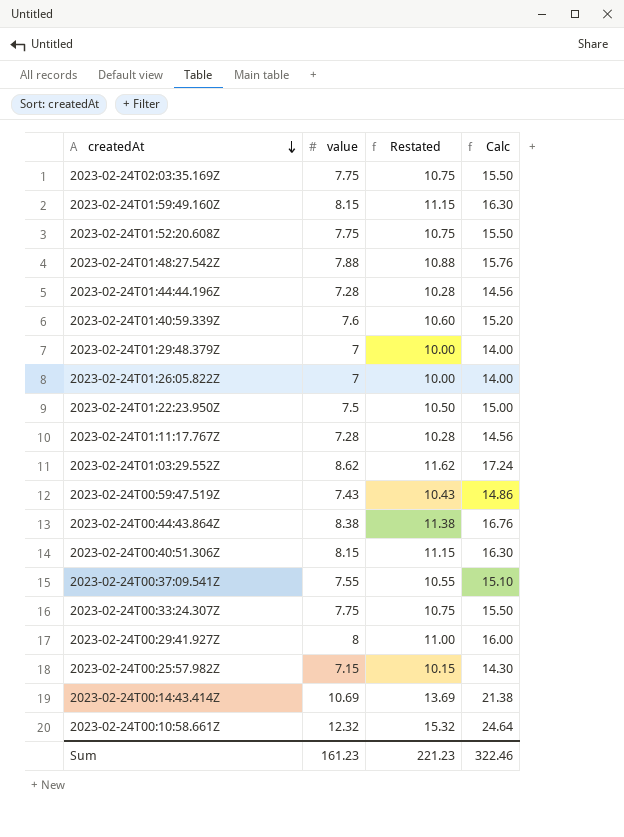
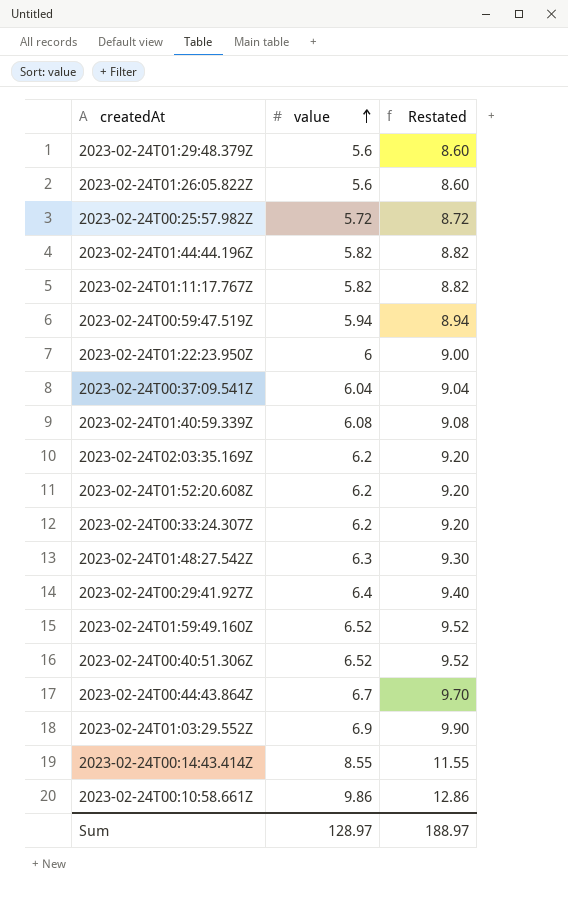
row order: createdAt descending -> value ascending
column Calc | formula: [value] * 2 -> none
2023-02-24T01:29:48.379Z | value: 7 -> 5.6
2023-02-24T01:29:48.379Z | Restated: 10.00 -> 8.60
2023-02-24T01:26:05.822Z | value: 7 -> 5.6
2023-02-24T01:26:05.822Z | Restated: 10.00 -> 8.60
2023-02-24T00:25:57.982Z | value: 7.15 -> 5.72
2023-02-24T00:25:57.982Z | Restated: 10.15 -> 8.72
2023-02-24T01:44:44.196Z | value: 7.28 -> 5.82
2023-02-24T01:44:44.196Z | Restated: 10.28 -> 8.82
2023-02-24T01:11:17.767Z | value: 7.28 -> 5.82
2023-02-24T01:11:17.767Z | Restated: 10.28 -> 8.82
2023-02-24T00:59:47.519Z | value: 7.43 -> 5.94
2023-02-24T00:59:47.519Z | Restated: 10.43 -> 8.94
2023-02-24T01:22:23.950Z | value: 7.5 -> 6
2023-02-24T01:22:23.950Z | Restated: 10.50 -> 9.00
2023-02-24T00:37:09.541Z | value: 7.55 -> 6.04
2023-02-24T00:37:09.541Z | Restated: 10.55 -> 9.04
2023-02-24T01:40:59.339Z | value: 7.6 -> 6.08
2023-02-24T01:40:59.339Z | Restated: 10.60 -> 9.08
2023-02-24T02:03:35.169Z | value: 7.75 -> 6.2
2023-02-24T02:03:35.169Z | Restated: 10.75 -> 9.20
2023-02-24T01:52:20.608Z | value: 7.75 -> 6.2
2023-02-24T01:52:20.608Z | Restated: 10.75 -> 9.20
2023-02-24T00:33:24.307Z | value: 7.75 -> 6.2
2023-02-24T00:33:24.307Z | Restated: 10.75 -> 9.20
2023-02-24T01:48:27.542Z | value: 7.88 -> 6.3
2023-02-24T01:48:27.542Z | Restated: 10.88 -> 9.30
2023-02-24T00:29:41.927Z | value: 8 -> 6.4
2023-02-24T00:29:41.927Z | Restated: 11.00 -> 9.40
2023-02-24T01:59:49.160Z | value: 8.15 -> 6.52
2023-02-24T01:59:49.160Z | Restated: 11.15 -> 9.52
2023-02-24T00:40:51.306Z | value: 8.15 -> 6.52
2023-02-24T00:40:51.306Z | Restated: 11.15 -> 9.52
2023-02-24T00:44:43.864Z | value: 8.38 -> 6.7
2023-02-24T00:44:43.864Z | Restated: 11.38 -> 9.70
2023-02-24T01:03:29.552Z | value: 8.62 -> 6.9
2023-02-24T01:03:29.552Z | Restated: 11.62 -> 9.90
2023-02-24T00:14:43.414Z | value: 10.69 -> 8.55
2023-02-24T00:14:43.414Z | Restated: 13.69 -> 11.55
2023-02-24T00:10:58.661Z | value: 12.32 -> 9.86
2023-02-24T00:10:58.661Z | Restated: 15.32 -> 12.86
Sum | value: 161.23 -> 128.97
Sum | Restated: 221.23 -> 188.97

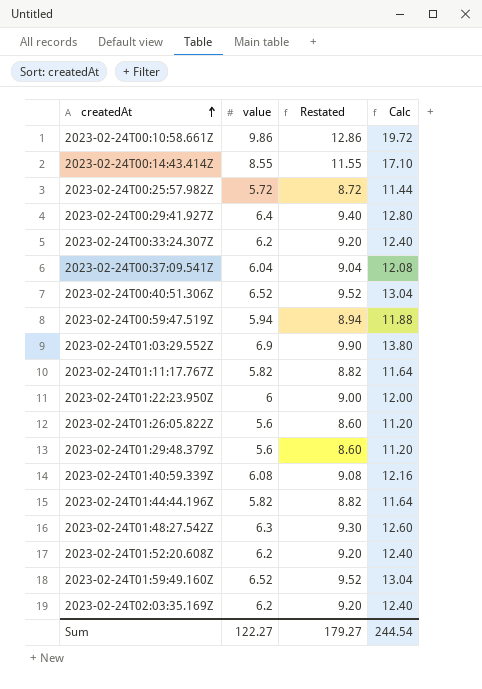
row order: value ascending -> createdAt ascending
column Calc | formula: none -> [value] * 2
row 2023-02-24T00:44:43.864Z: 6.7 | 9.70 -> none
Sum | value: 128.97 -> 122.27
Sum | Restated: 188.97 -> 179.27

